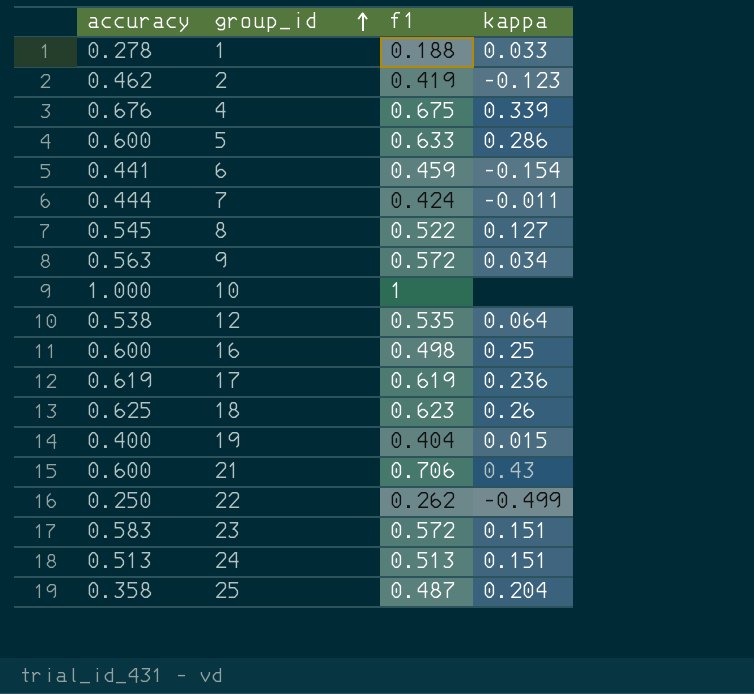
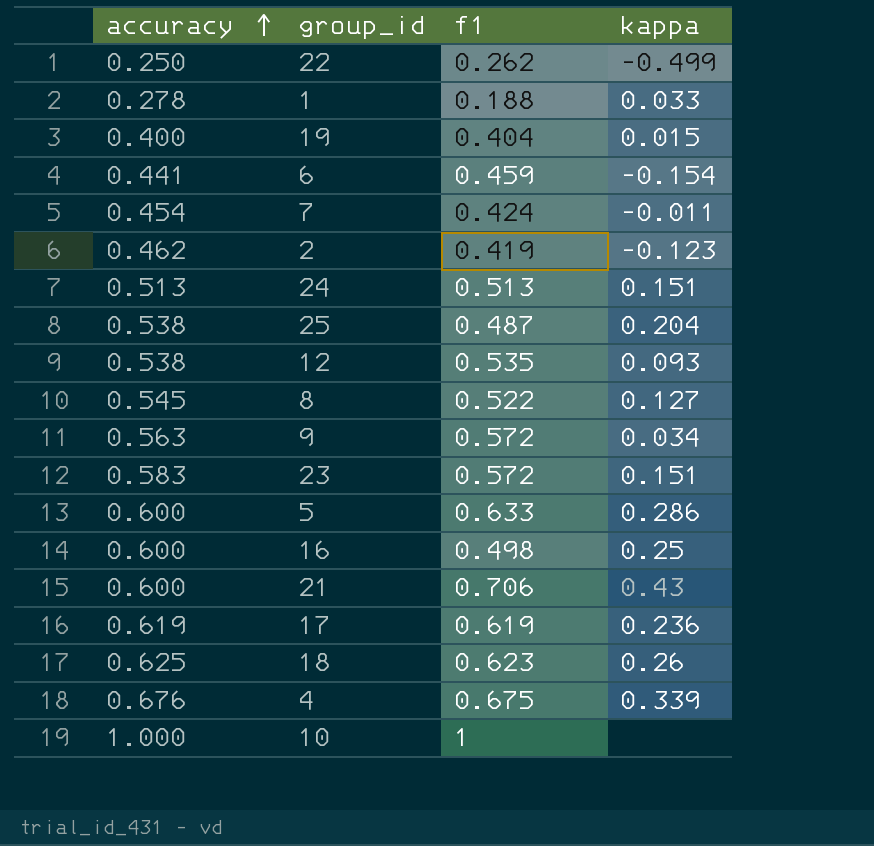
row order: group_id ascending -> accuracy ascending
7 | accuracy: 0.444 -> 0.454
25 | accuracy: 0.358 -> 0.538
12 | kappa: 0.064 -> 0.093

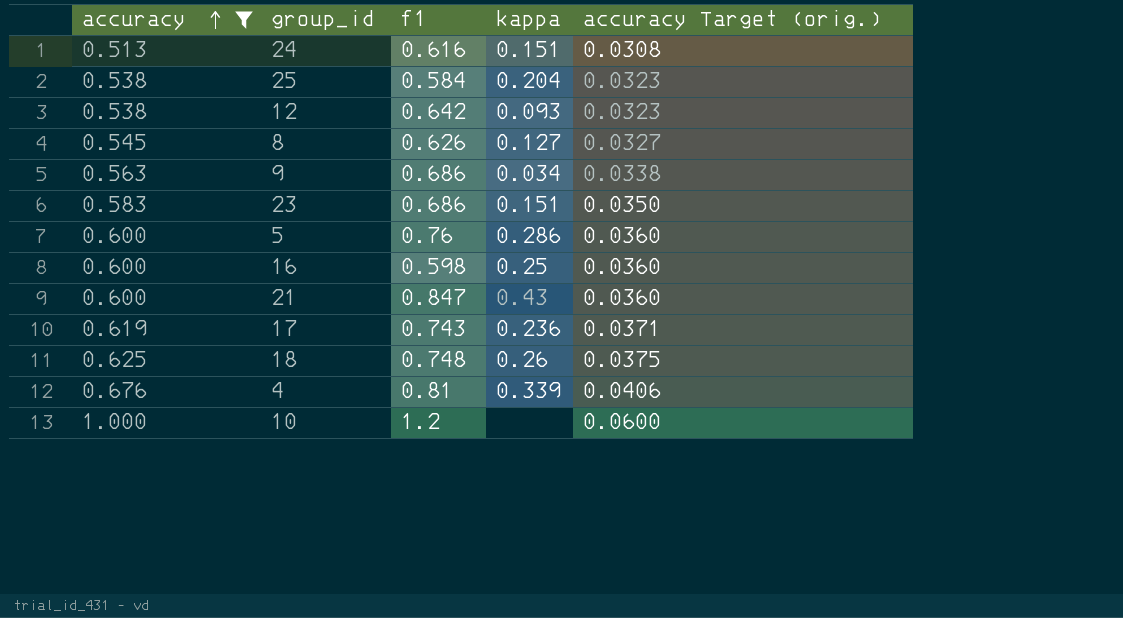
filter: none -> accuracy >= 0.513
column accuracy Target (orig.) | formula: none -> [accuracy] * 0.06
24 | f1: 0.513 -> 0.616
25 | f1: 0.487 -> 0.584
12 | f1: 0.535 -> 0.642
8 | f1: 0.522 -> 0.626
9 | f1: 0.572 -> 0.686
23 | f1: 0.572 -> 0.686
5 | f1: 0.633 -> 0.76
16 | f1: 0.498 -> 0.598
21 | f1: 0.706 -> 0.847
17 | f1: 0.619 -> 0.743
18 | f1: 0.623 -> 0.748
4 | f1: 0.675 -> 0.81
10 | f1: 1 -> 1.2

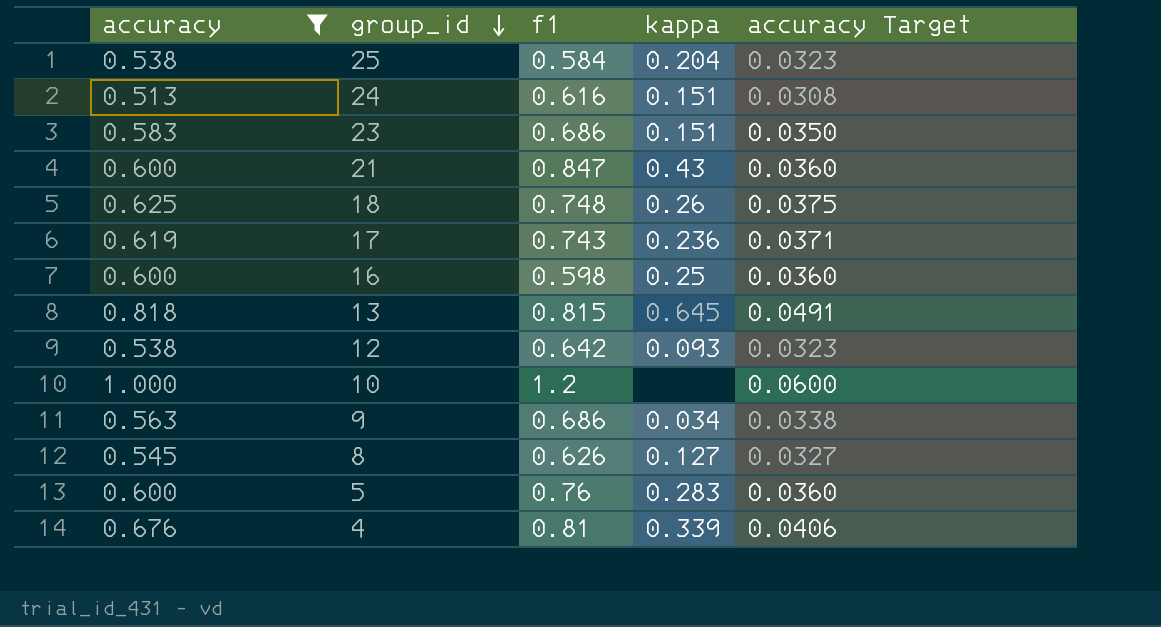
row order: accuracy ascending -> group_id descending
column name: accuracy Target (orig.) -> accuracy Target
row 13: none -> 0.818 | 0.815 | 0.645 | 0.0491
5 | kappa: 0.286 -> 0.283

